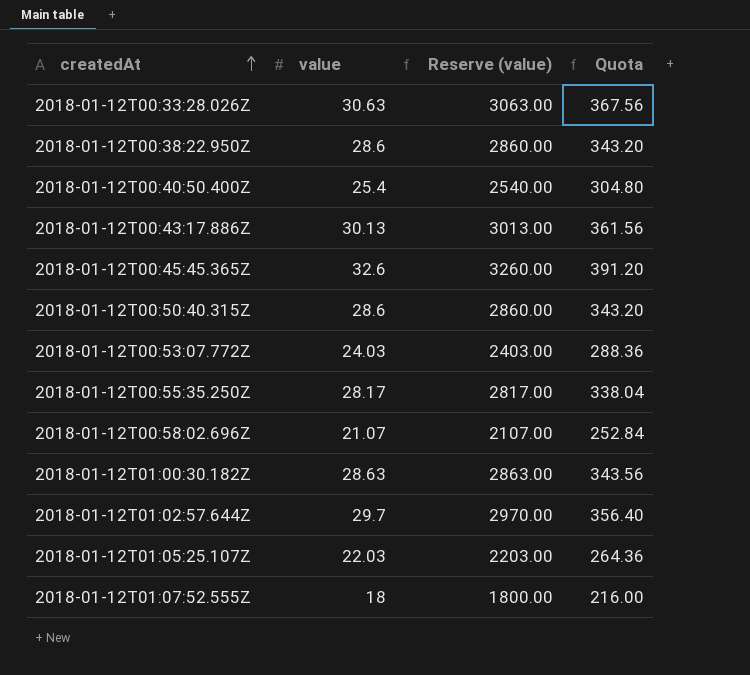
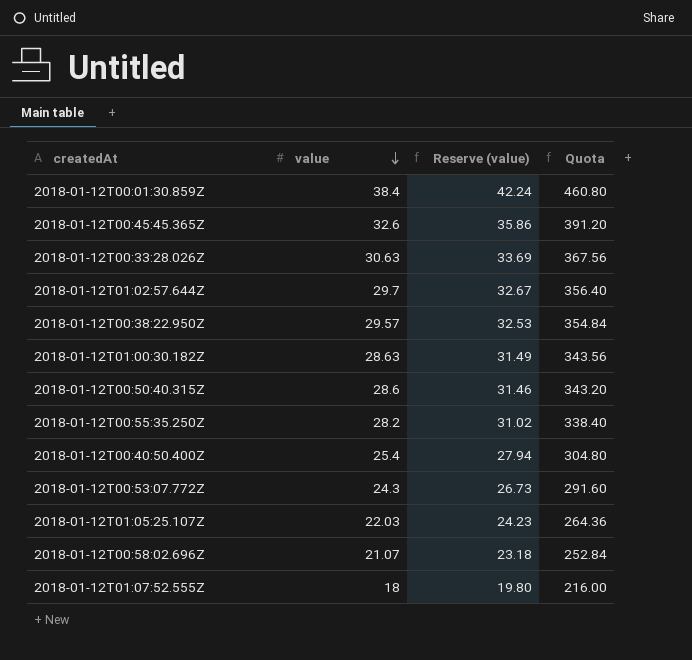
row order: createdAt ascending -> value descending
column Reserve (value) | formula: [value] * 100 -> [value] * 1.1
row 2018-01-12T00:43:17.886Z: 30.13 | 3013.00 | 361.56 -> none
row 2018-01-12T00:01:30.859Z: none -> 38.4 | 42.24 | 460.80
2018-01-12T00:38:22.950Z | value: 28.6 -> 29.57
2018-01-12T00:38:22.950Z | Quota: 343.20 -> 354.84
2018-01-12T00:55:35.250Z | value: 28.17 -> 28.2
2018-01-12T00:55:35.250Z | Quota: 338.04 -> 338.40
2018-01-12T00:53:07.772Z | value: 24.03 -> 24.3
2018-01-12T00:53:07.772Z | Quota: 288.36 -> 291.60

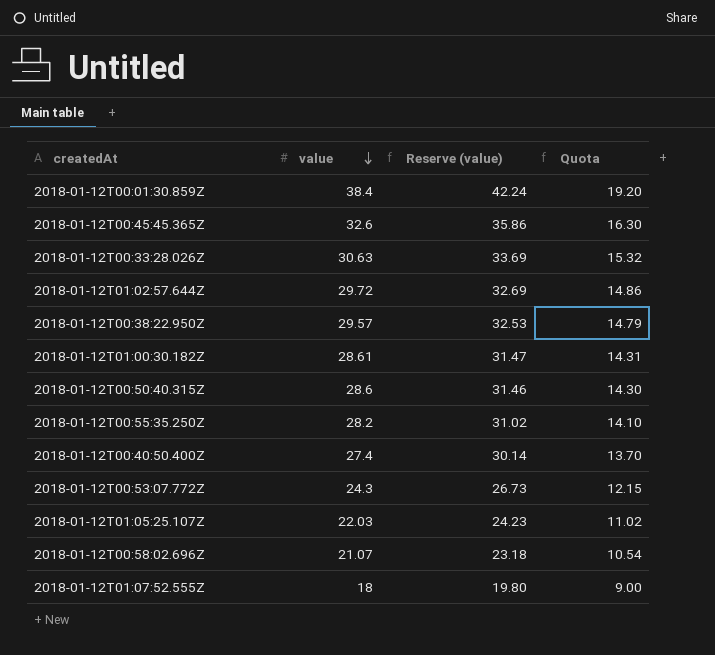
column Quota | formula: [value] * 12 -> [value] * 0.5
2018-01-12T01:02:57.644Z | value: 29.7 -> 29.72
2018-01-12T01:02:57.644Z | Reserve (value): 32.67 -> 32.69
2018-01-12T01:00:30.182Z | value: 28.63 -> 28.61
2018-01-12T01:00:30.182Z | Reserve (value): 31.49 -> 31.47
2018-01-12T00:40:50.400Z | value: 25.4 -> 27.4
2018-01-12T00:40:50.400Z | Reserve (value): 27.94 -> 30.14

